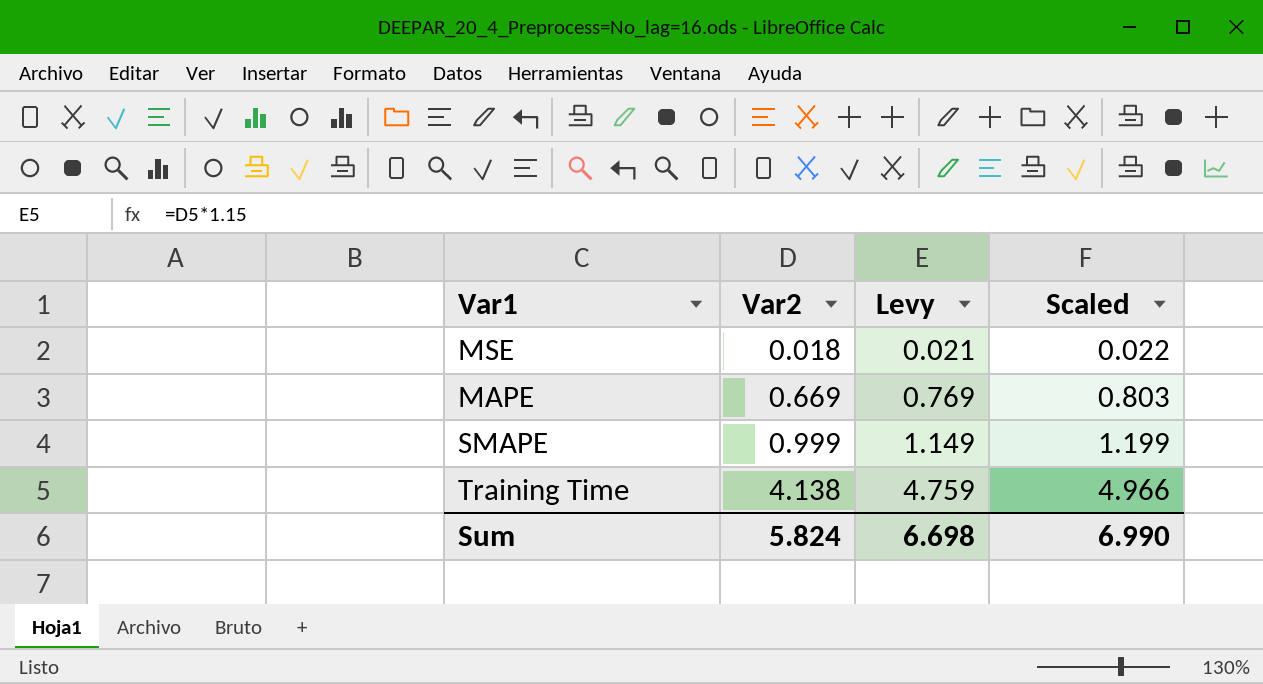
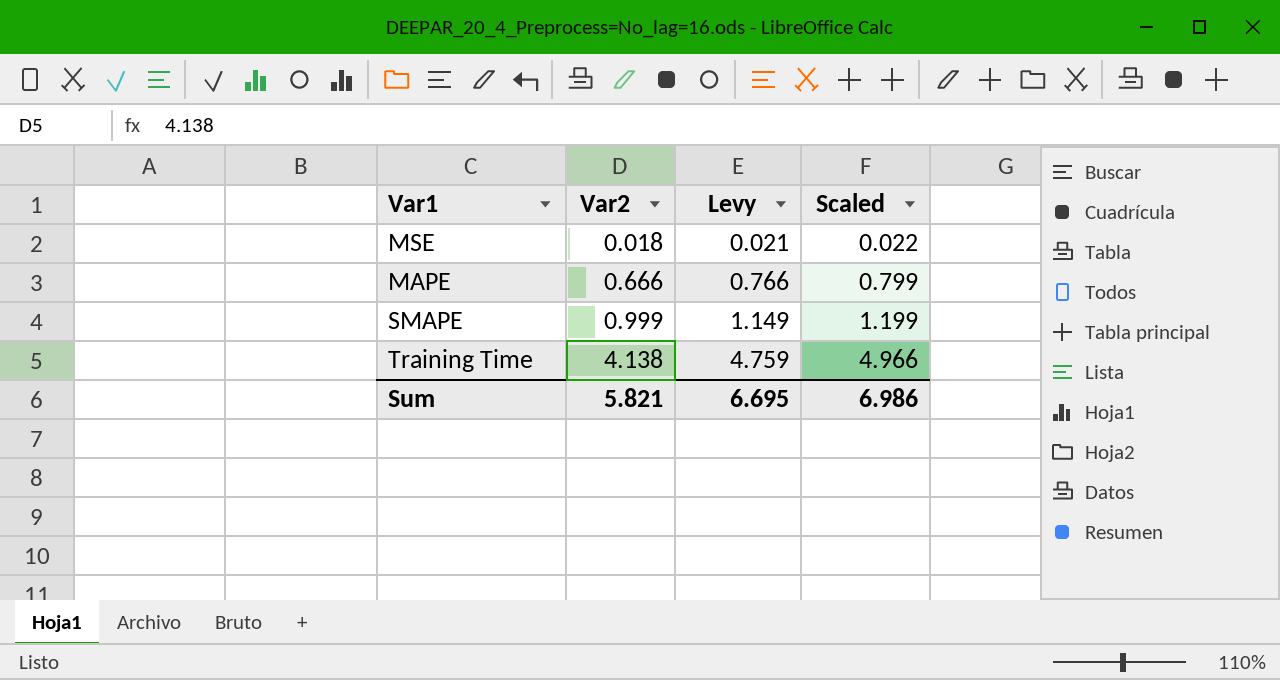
MAPE | Var2: 0.669 -> 0.666
MAPE | Levy: 0.769 -> 0.766
MAPE | Scaled: 0.803 -> 0.799
Sum | Var2: 5.824 -> 5.821
Sum | Levy: 6.698 -> 6.695
Sum | Scaled: 6.990 -> 6.986

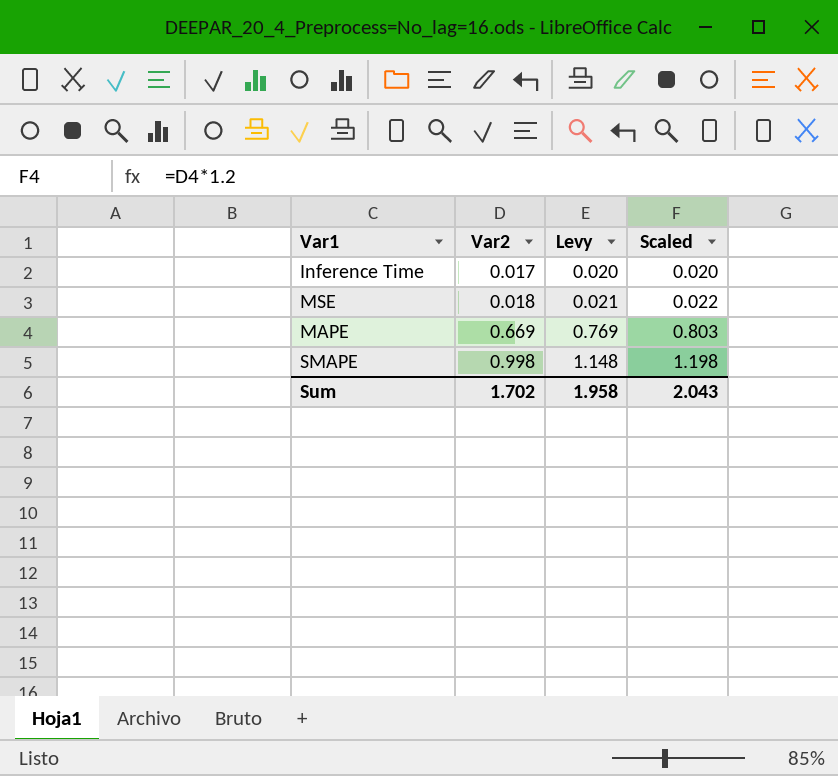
row Training Time: 4.138 | 4.759 | 4.966 -> none
row Inference Time: none -> 0.017 | 0.020 | 0.020
MAPE | Var2: 0.666 -> 0.669
MAPE | Levy: 0.766 -> 0.769
MAPE | Scaled: 0.799 -> 0.803
SMAPE | Var2: 0.999 -> 0.998
SMAPE | Levy: 1.149 -> 1.148
SMAPE | Scaled: 1.199 -> 1.198
Sum | Var2: 5.821 -> 1.702
Sum | Levy: 6.695 -> 1.958
Sum | Scaled: 6.986 -> 2.043

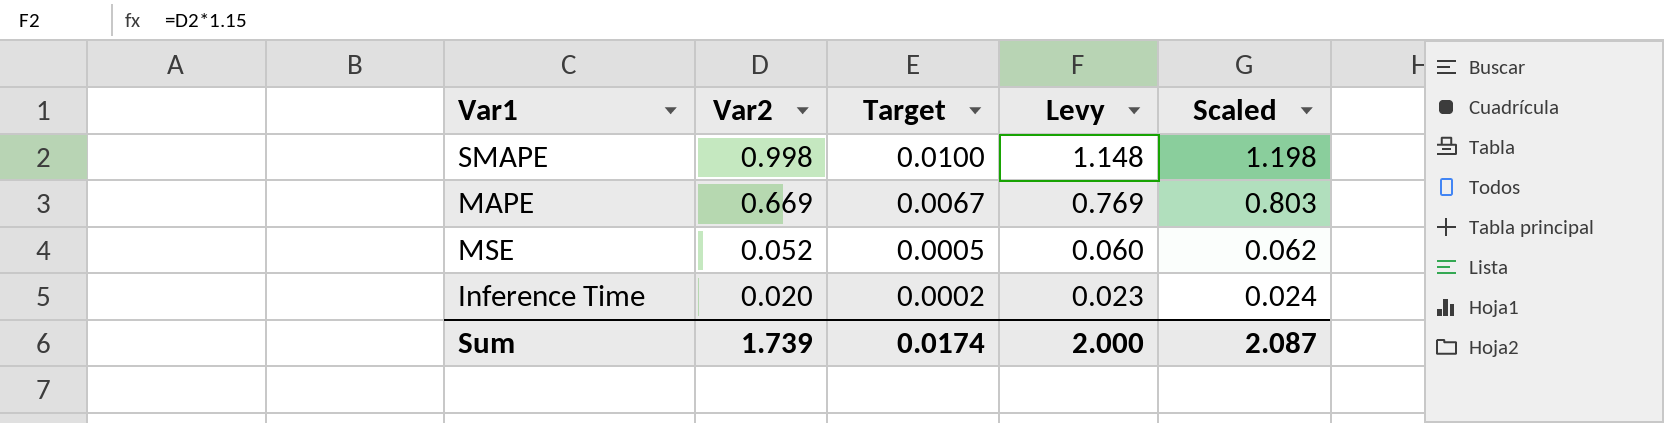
row order: Var2 ascending -> Var2 descending
column Target | formula: none -> [Var2] * 0.01
MSE | Var2: 0.018 -> 0.052
MSE | Levy: 0.021 -> 0.060
MSE | Scaled: 0.022 -> 0.062
Inference Time | Var2: 0.017 -> 0.020
Inference Time | Levy: 0.020 -> 0.023
Inference Time | Scaled: 0.020 -> 0.024
Sum | Var2: 1.702 -> 1.739
Sum | Levy: 1.958 -> 2.000
Sum | Scaled: 2.043 -> 2.087

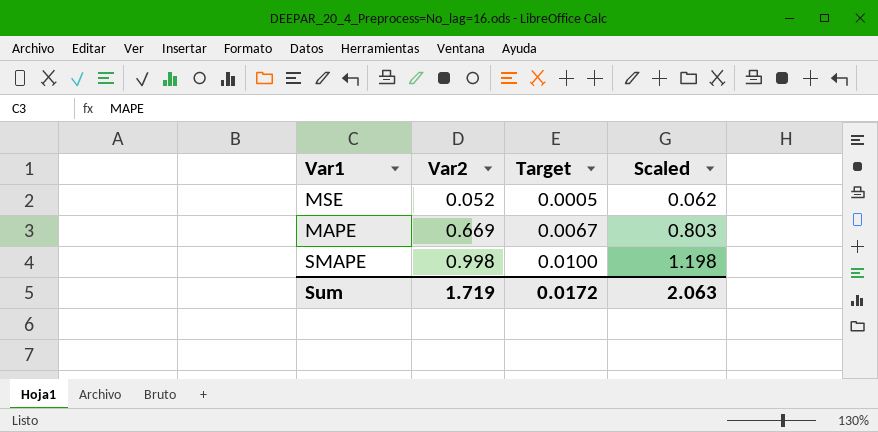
row order: Var2 descending -> Var2 ascending
column Levy | formula: [Var2] * 1.15 -> none
row Inference Time: 0.020 | 0.0002 | 0.023 | 0.024 -> none
Sum | Var2: 1.739 -> 1.719
Sum | Target: 0.0174 -> 0.0172
Sum | Scaled: 2.087 -> 2.063

